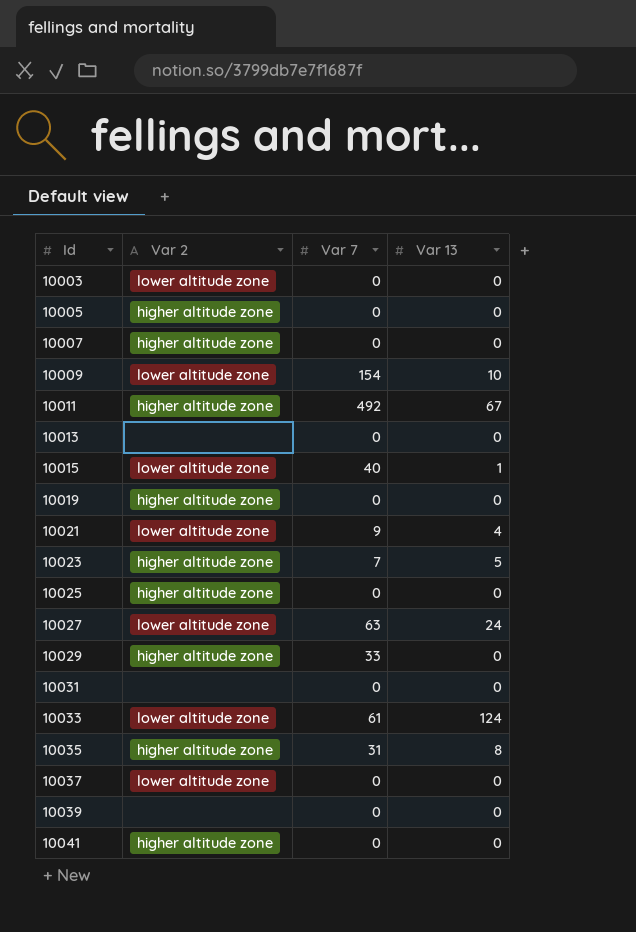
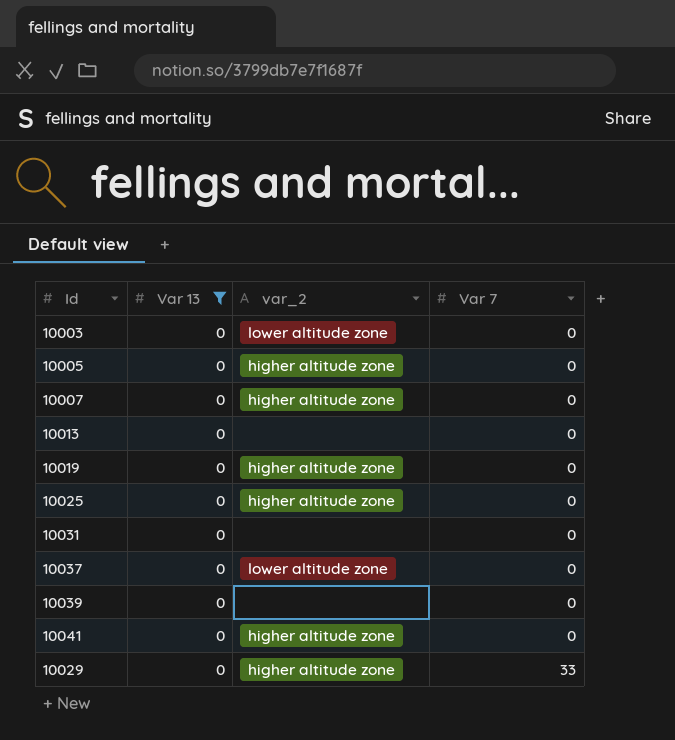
filter: none -> Var 13 = 0
row order: Id ascending -> Var 7 ascending
column Var 13 | position: 4 -> 2
column name: Var 2 -> var_2

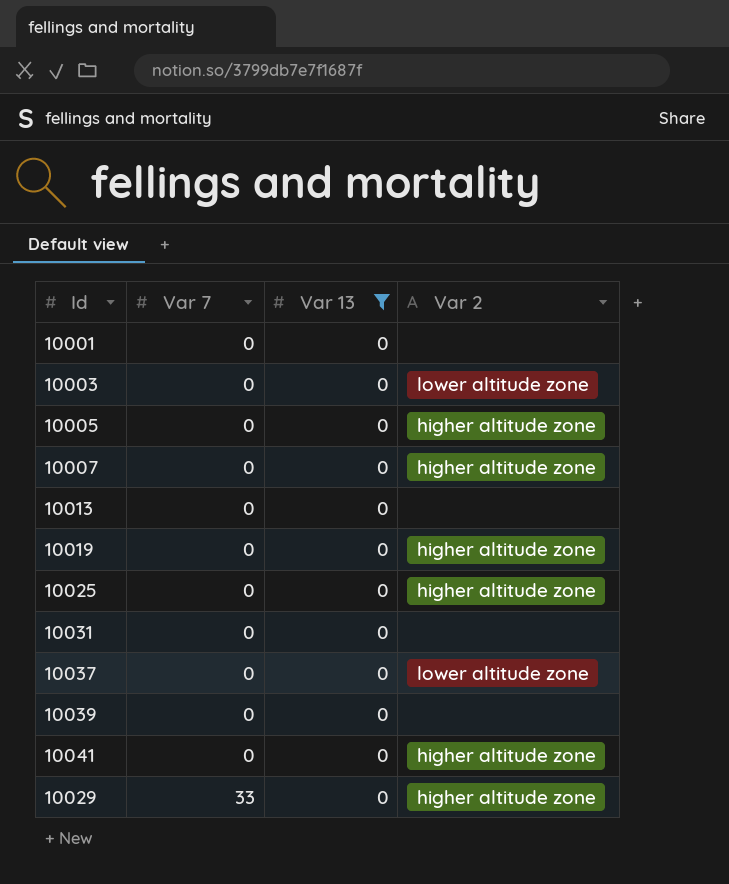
column Var 7 | position: 4 -> 2
column name: var_2 -> Var 2
row 10001: none -> 0 | 0 | none

